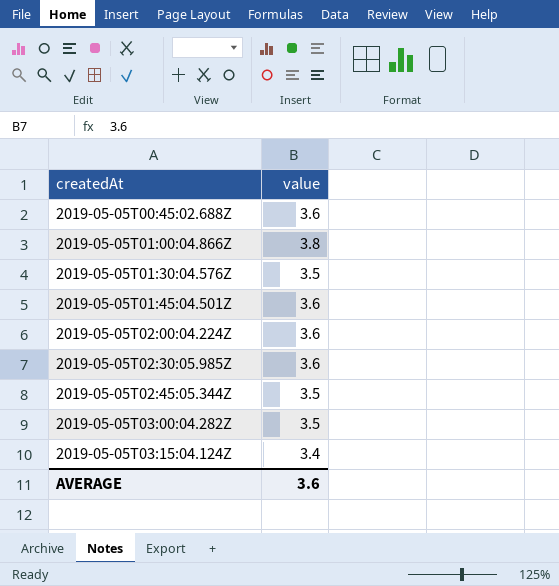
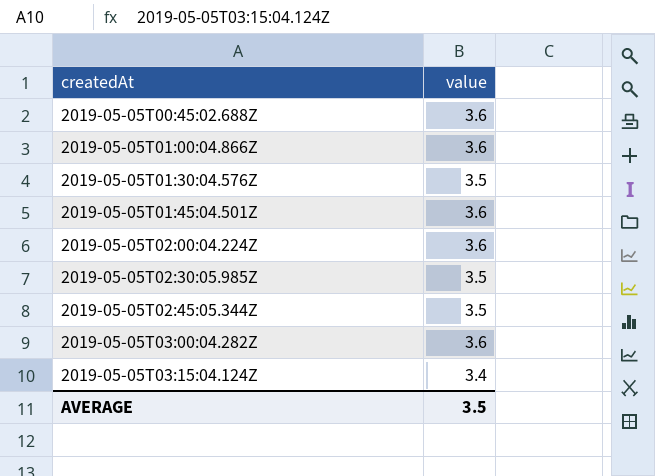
2019-05-05T01:00:04.866Z | value: 3.8 -> 3.6
2019-05-05T02:30:05.985Z | value: 3.6 -> 3.5
2019-05-05T03:00:04.282Z | value: 3.5 -> 3.6
AVERAGE | value: 3.6 -> 3.5

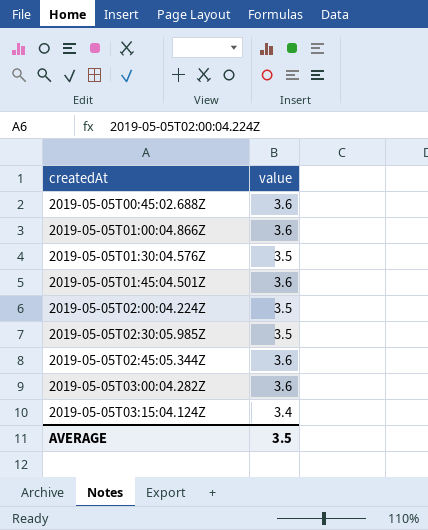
2019-05-05T02:00:04.224Z | value: 3.6 -> 3.5
2019-05-05T02:45:05.344Z | value: 3.5 -> 3.6

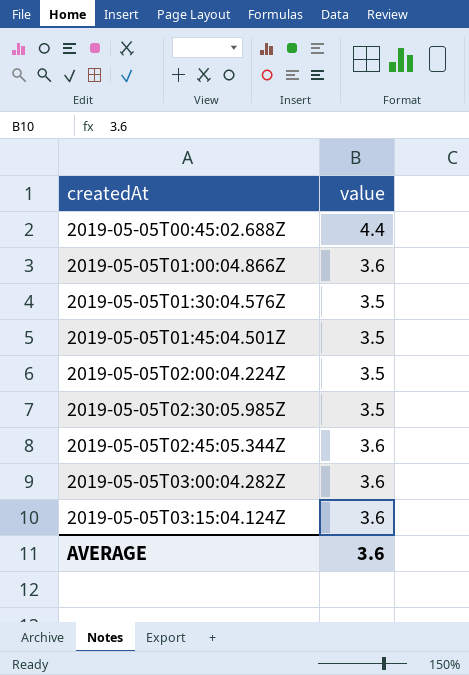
2019-05-05T00:45:02.688Z | value: 3.6 -> 4.4
2019-05-05T01:45:04.501Z | value: 3.6 -> 3.5
2019-05-05T03:15:04.124Z | value: 3.4 -> 3.6
AVERAGE | value: 3.5 -> 3.6

